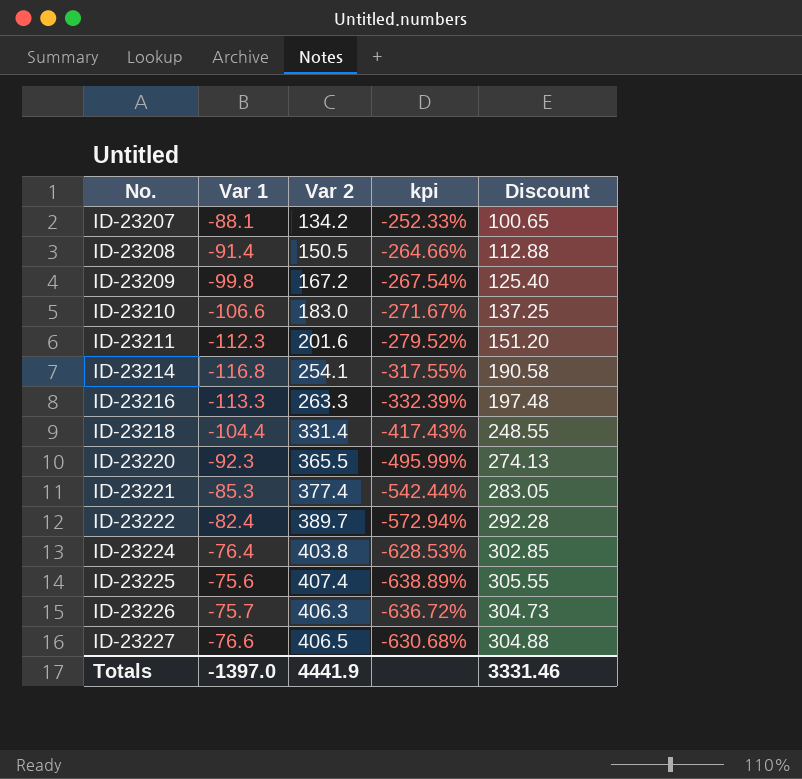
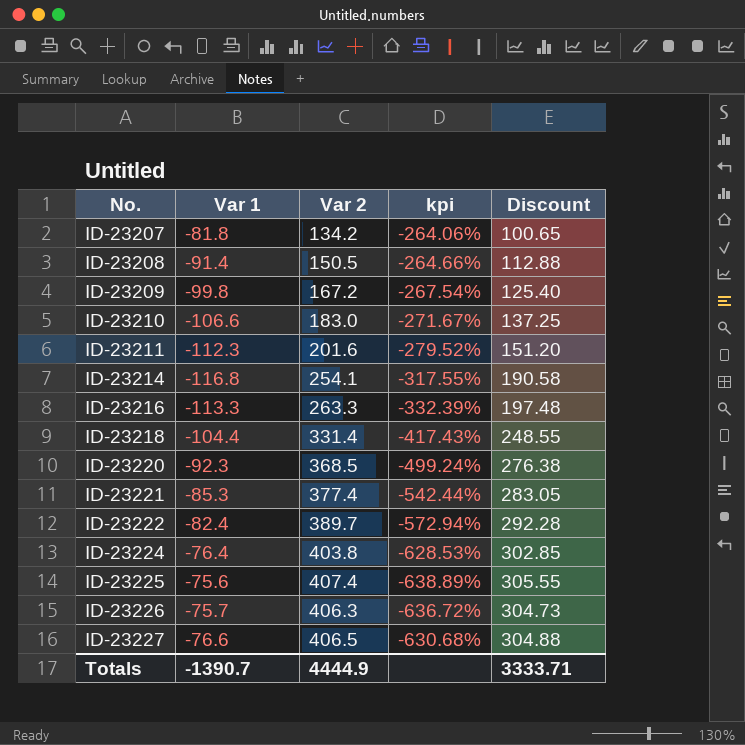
ID-23207 | Var 1: -88.1 -> -81.8
ID-23207 | kpi: -252.33% -> -264.06%
ID-23220 | Var 2: 365.5 -> 368.5
ID-23220 | kpi: -495.99% -> -499.24%
ID-23220 | Discount: 274.13 -> 276.38
Totals | Var 1: -1397.0 -> -1390.7
Totals | Var 2: 4441.9 -> 4444.9
Totals | Discount: 3331.46 -> 3333.71

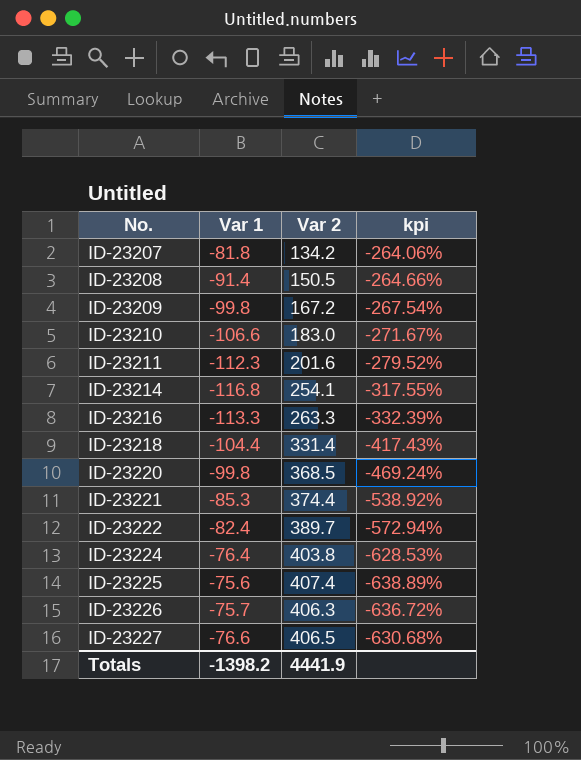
column Discount | formula: [Var 2] * 0.75 -> none
ID-23220 | Var 1: -92.3 -> -99.8
ID-23220 | kpi: -499.24% -> -469.24%
ID-23221 | Var 2: 377.4 -> 374.4
ID-23221 | kpi: -542.44% -> -538.92%
Totals | Var 1: -1390.7 -> -1398.2
Totals | Var 2: 4444.9 -> 4441.9

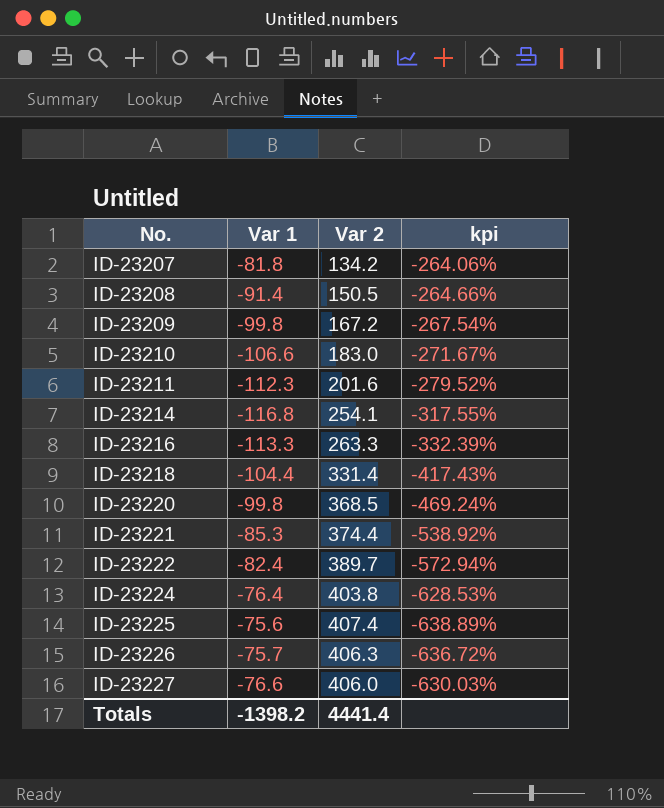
ID-23227 | Var 2: 406.5 -> 406.0
ID-23227 | kpi: -630.68% -> -630.03%
Totals | Var 2: 4441.9 -> 4441.4

